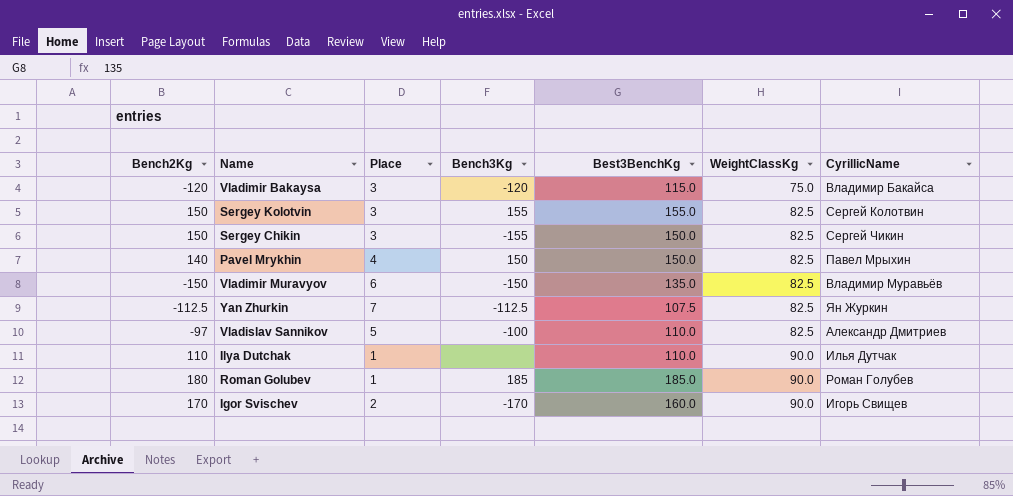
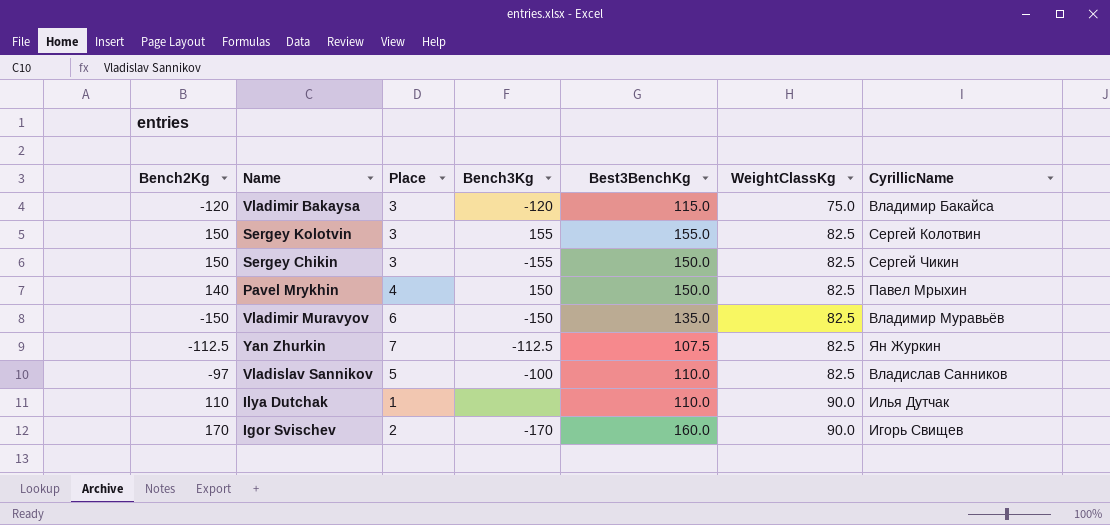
row Roman Golubev: 180 | 1 | 185 | 185.0 | 90.0 | Роман Голубев -> none
Vladislav Sannikov | CyrillicName: Александр Дмитриев -> Владислав Санников

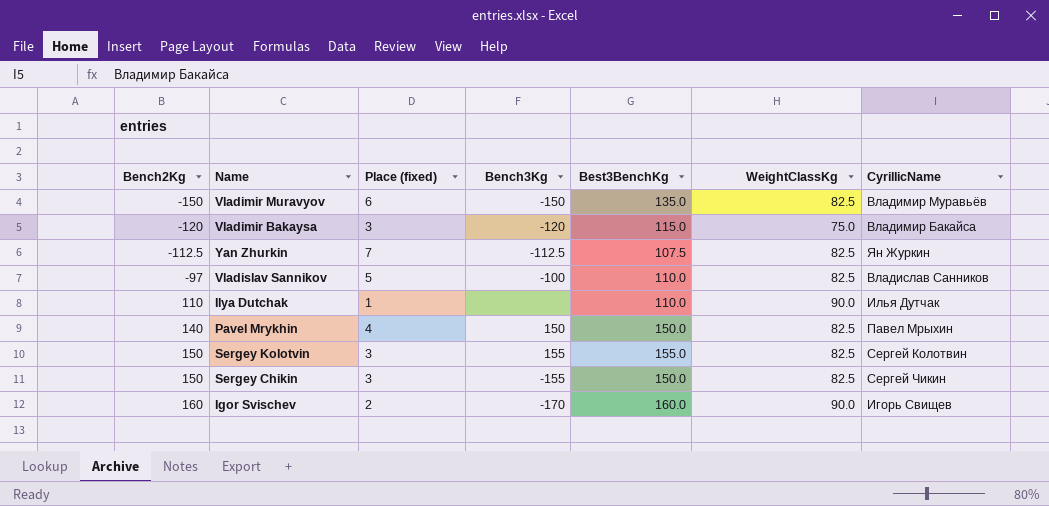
row order: WeightClassKg ascending -> Bench2Kg ascending
column name: Place -> Place (fixed)
Igor Svischev | Bench2Kg: 170 -> 160

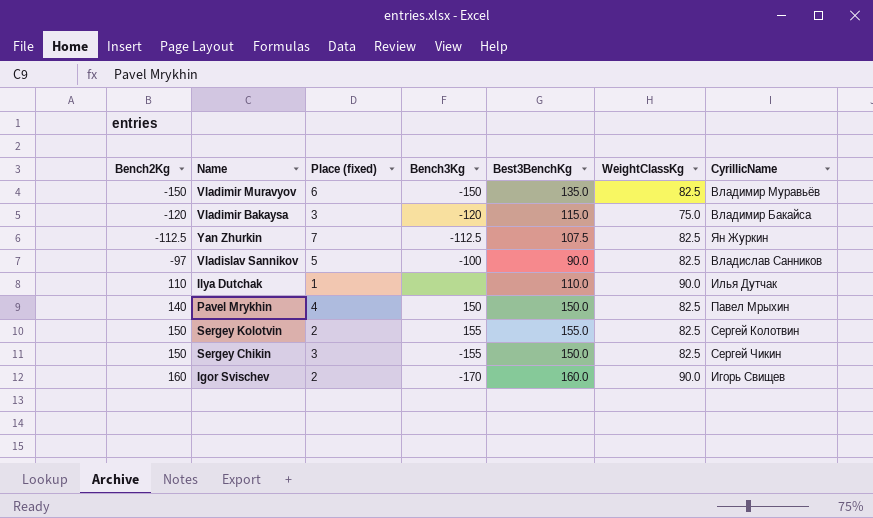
Vladislav Sannikov | Best3BenchKg: 110.0 -> 90.0
Sergey Kolotvin | Place (fixed): 3 -> 2

